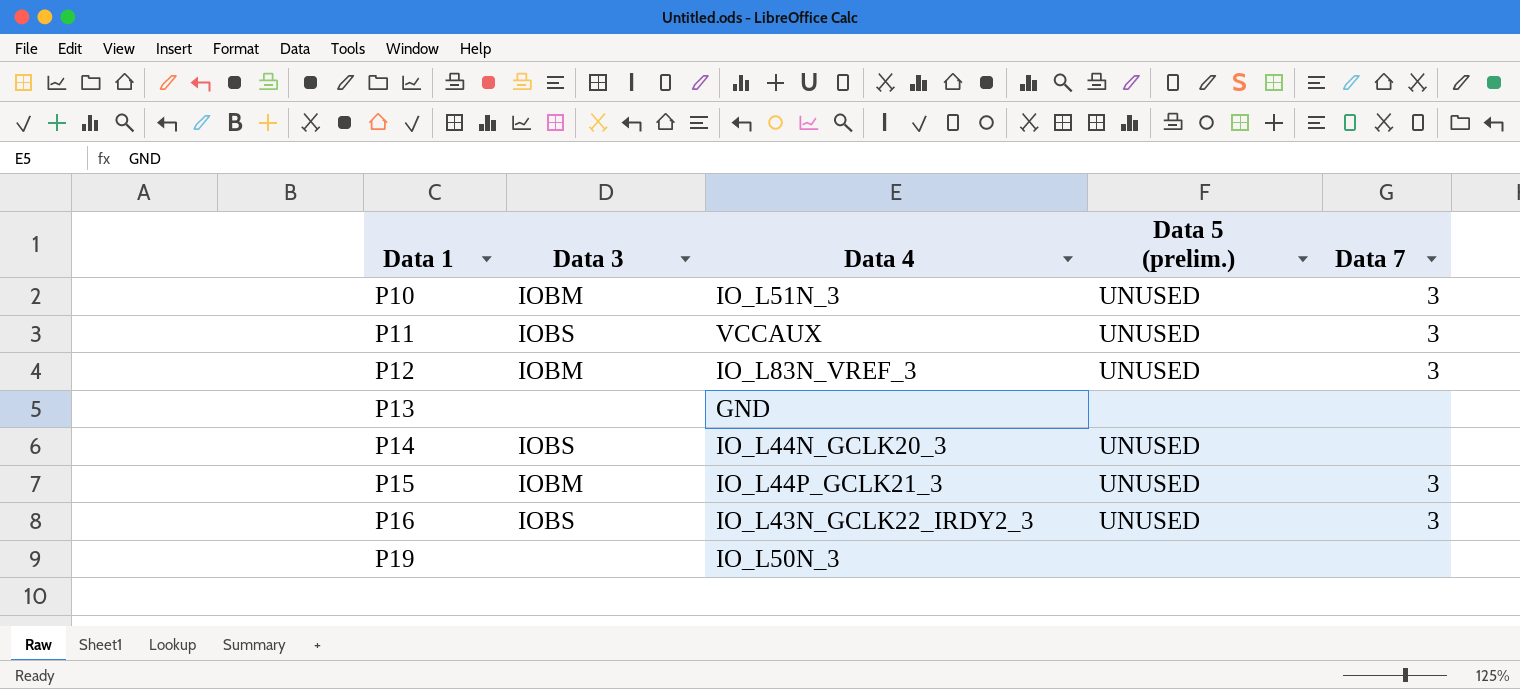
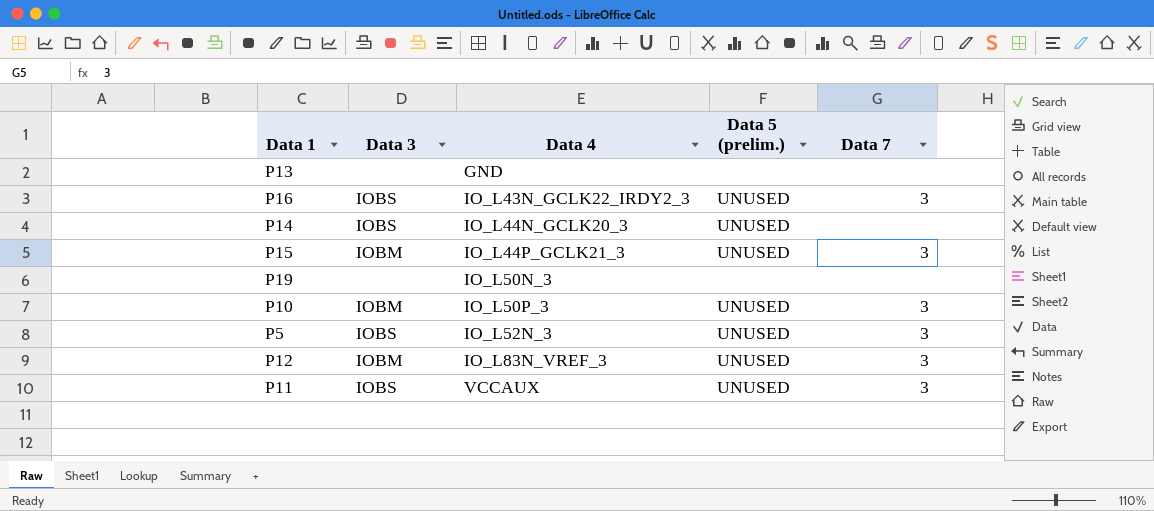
row order: Data 1 ascending -> Data 4 ascending
P10 | Data 4: IO_L51N_3 -> IO_L50P_3
row P5: none -> IOBS | IO_L52N_3 | UNUSED | 3

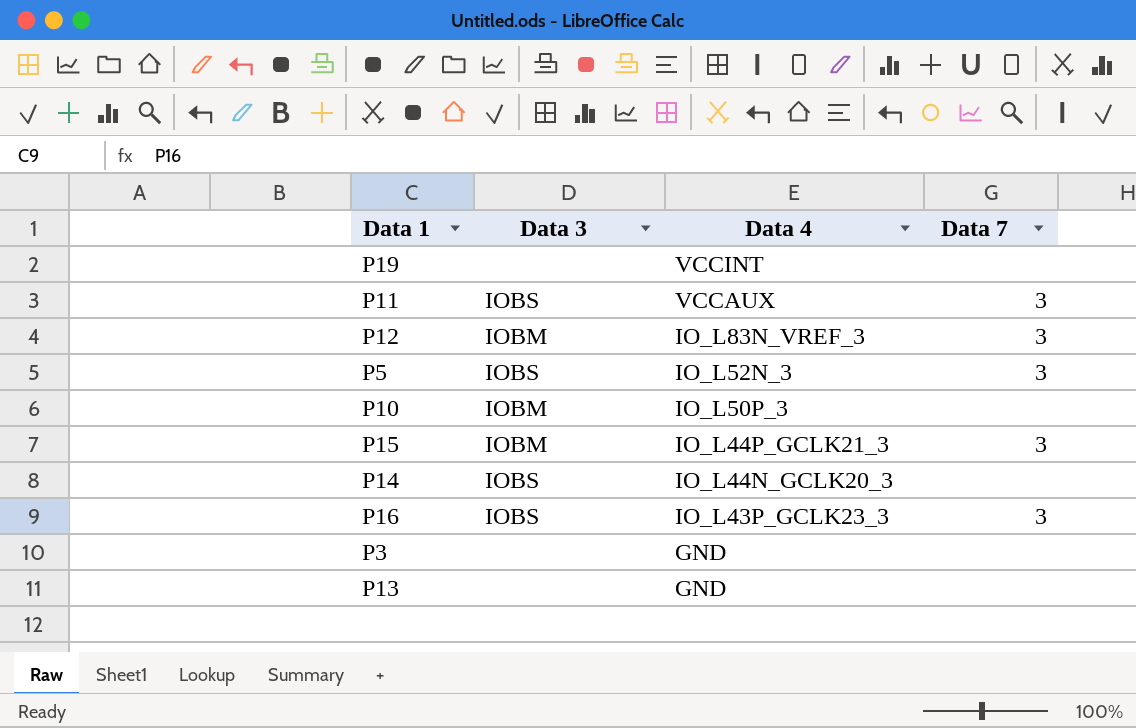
row order: Data 4 ascending -> Data 4 descending
column Data 5 (prelim.) | position: 4 -> none
P19 | Data 4: IO_L50N_3 -> VCCINT
P10 | Data 7: 3 -> none
P16 | Data 4: IO_L43N_GCLK22_IRDY2_3 -> IO_L43P_GCLK23_3
row P3: none -> none | GND | none

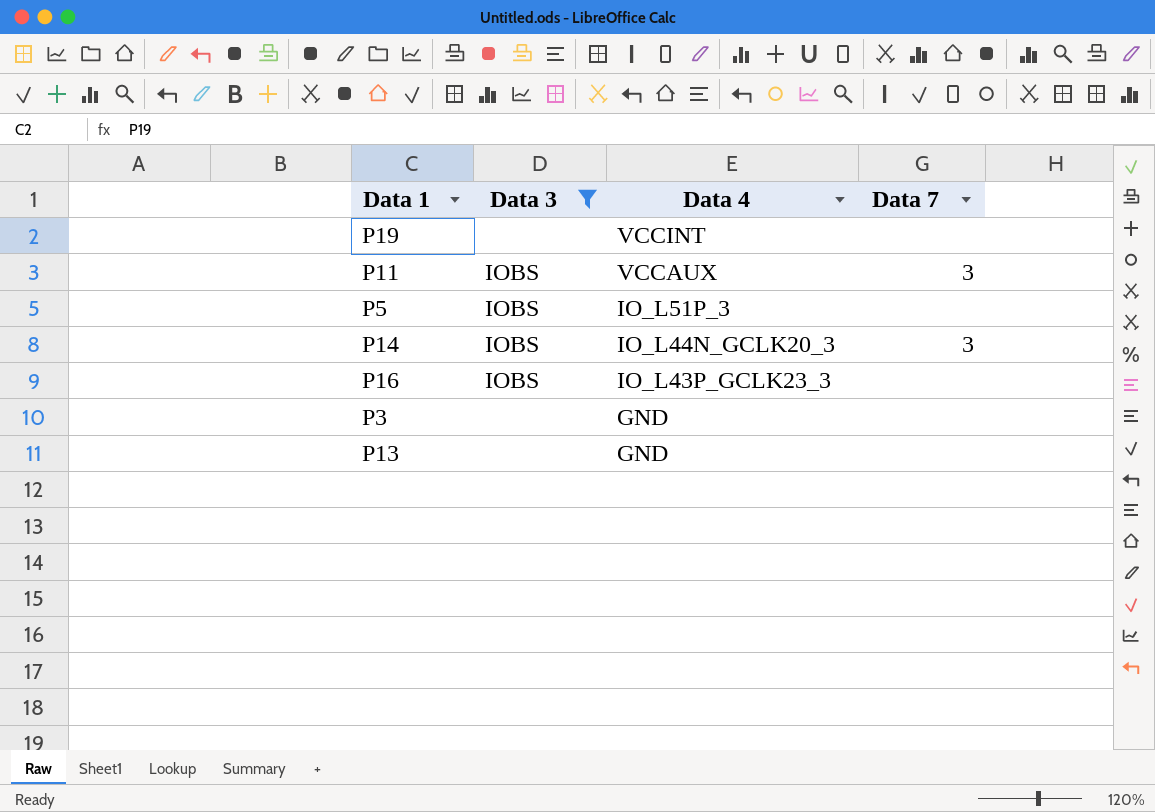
filter: none -> Data 3 != IOBM
P5 | Data 4: IO_L52N_3 -> IO_L51P_3
P5 | Data 7: 3 -> none
P14 | Data 7: none -> 3
P16 | Data 7: 3 -> none

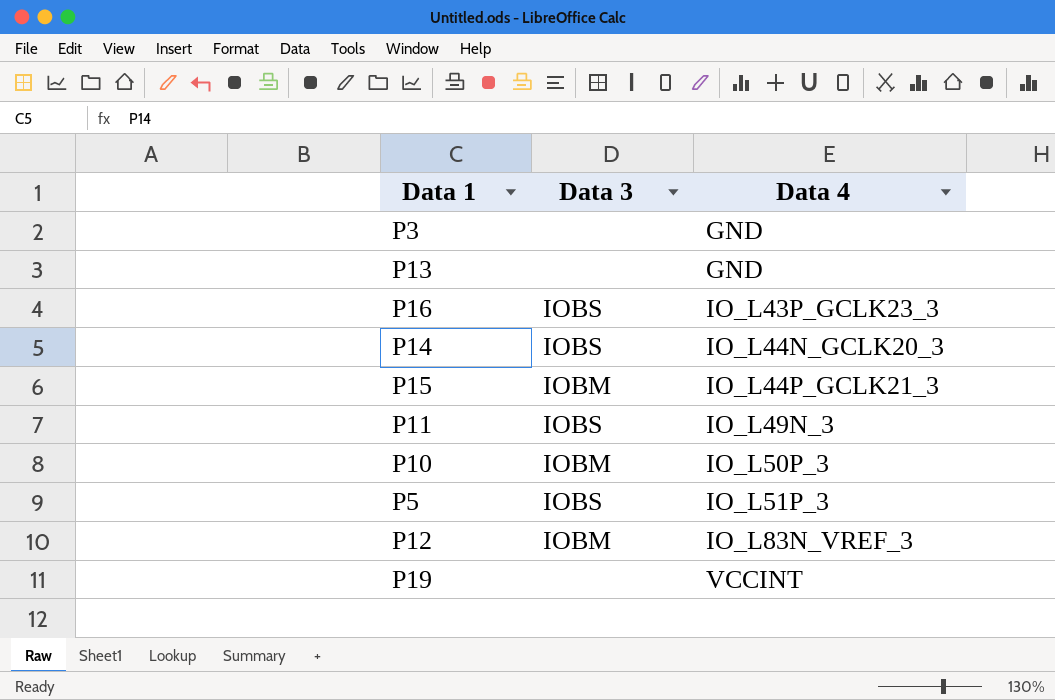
filter: Data 3 != IOBM -> none
row order: Data 4 descending -> Data 4 ascending
column Data 7 | position: 4 -> none
P11 | Data 4: VCCAUX -> IO_L49N_3

